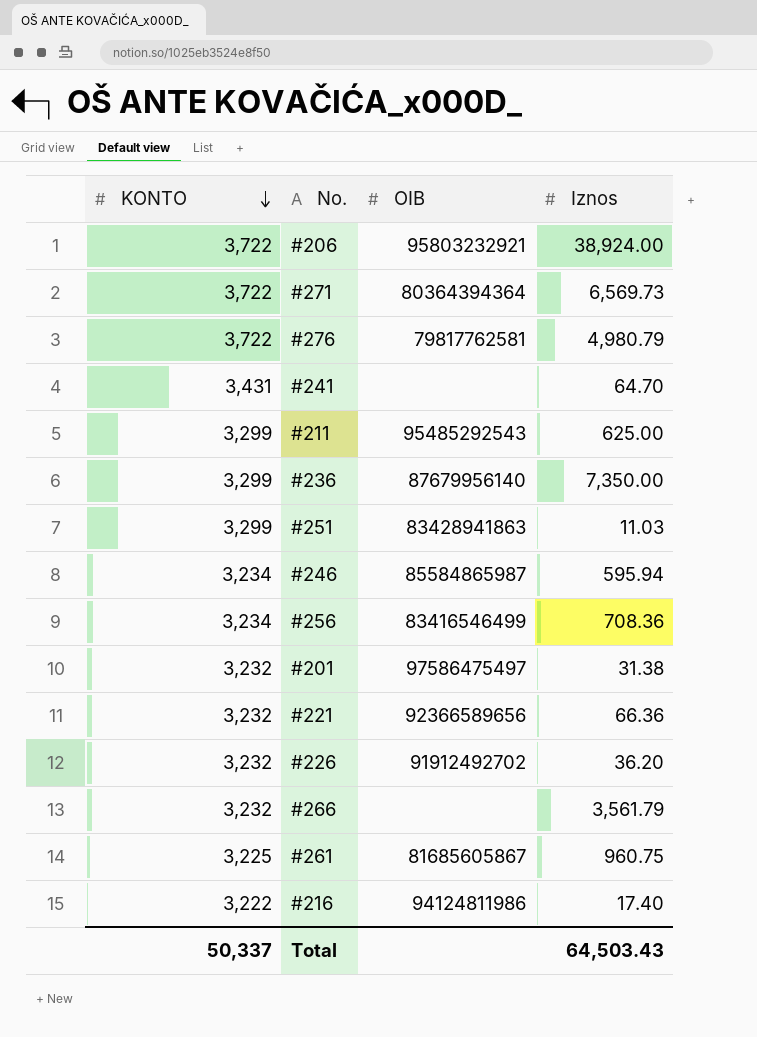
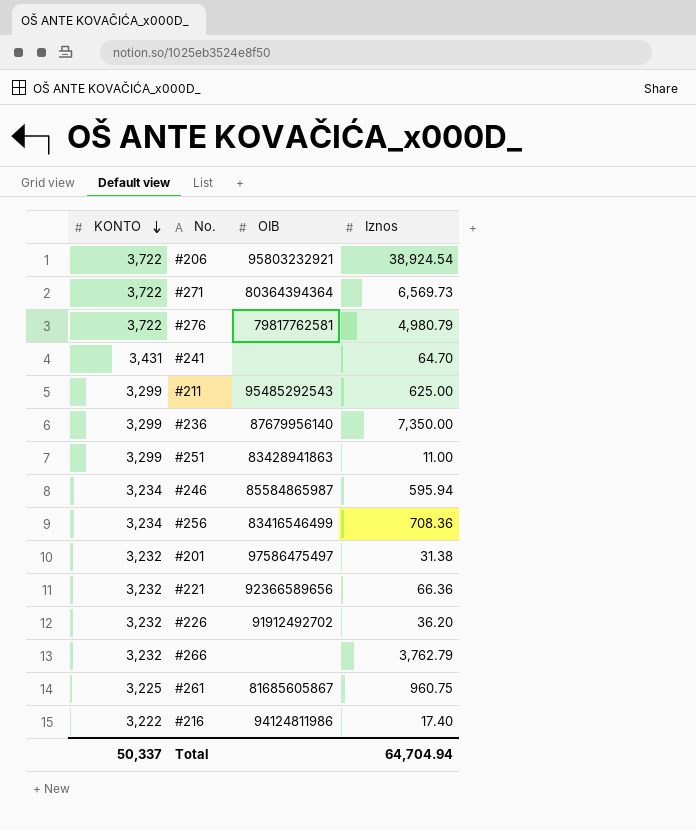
#206 | Iznos: 38,924.00 -> 38,924.54
#251 | Iznos: 11.03 -> 11.00
#266 | Iznos: 3,561.79 -> 3,762.79
Total | Iznos: 64,503.43 -> 64,704.94

